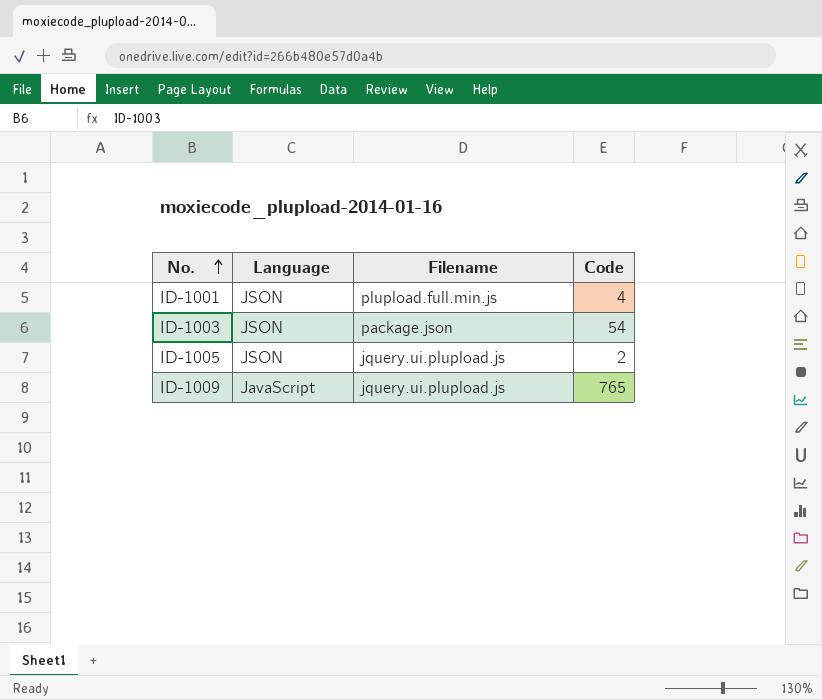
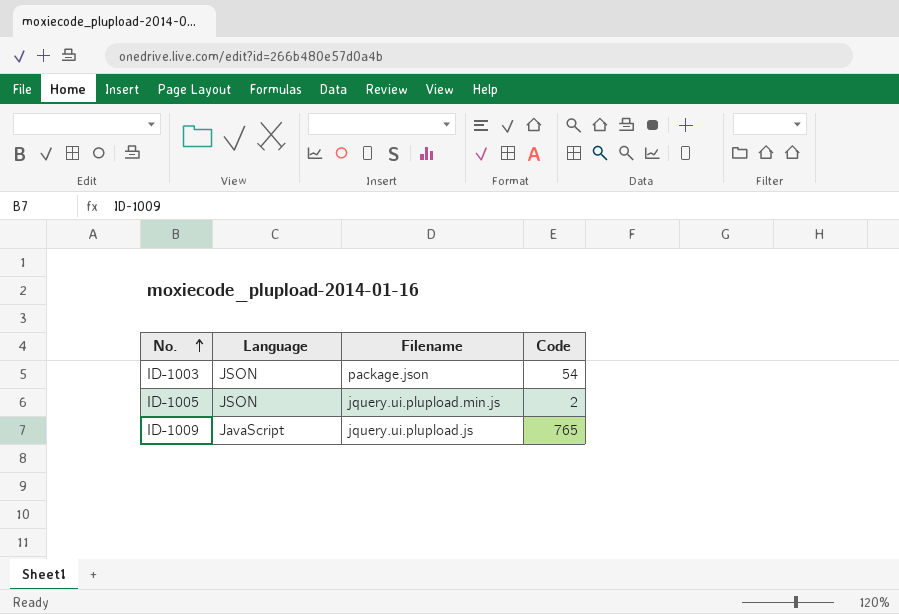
row ID-1001: JSON | plupload.full.min.js | 4 -> none
ID-1005 | Filename: jquery.ui.plupload.js -> jquery.ui.plupload.min.js

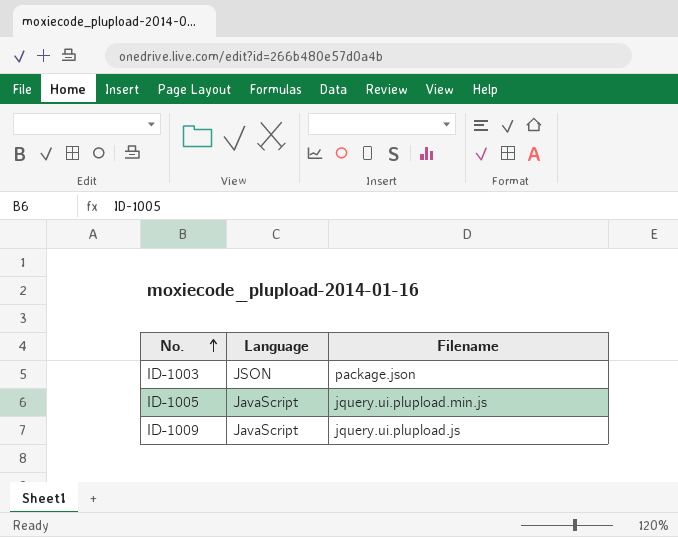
column Code | position: 4 -> none
ID-1005 | Language: JSON -> JavaScript

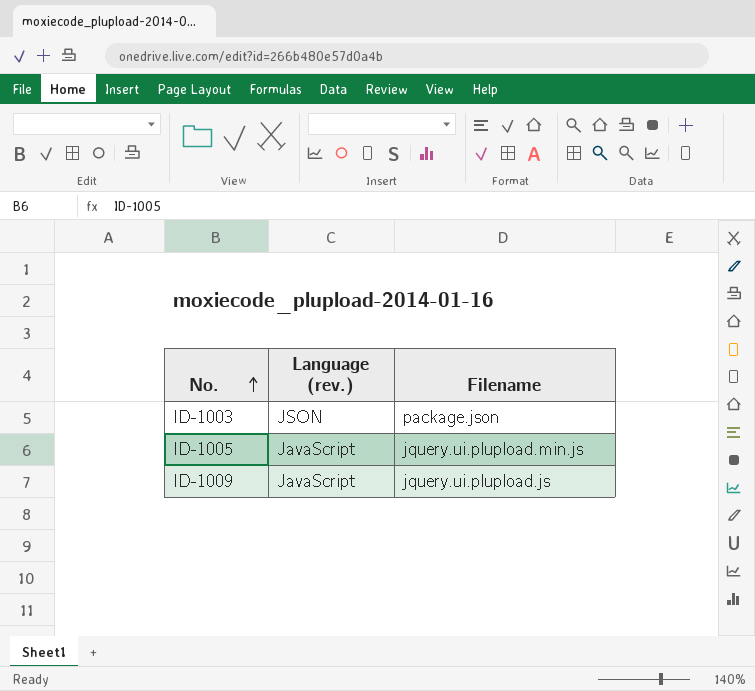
column name: Language -> Language (rev.)

